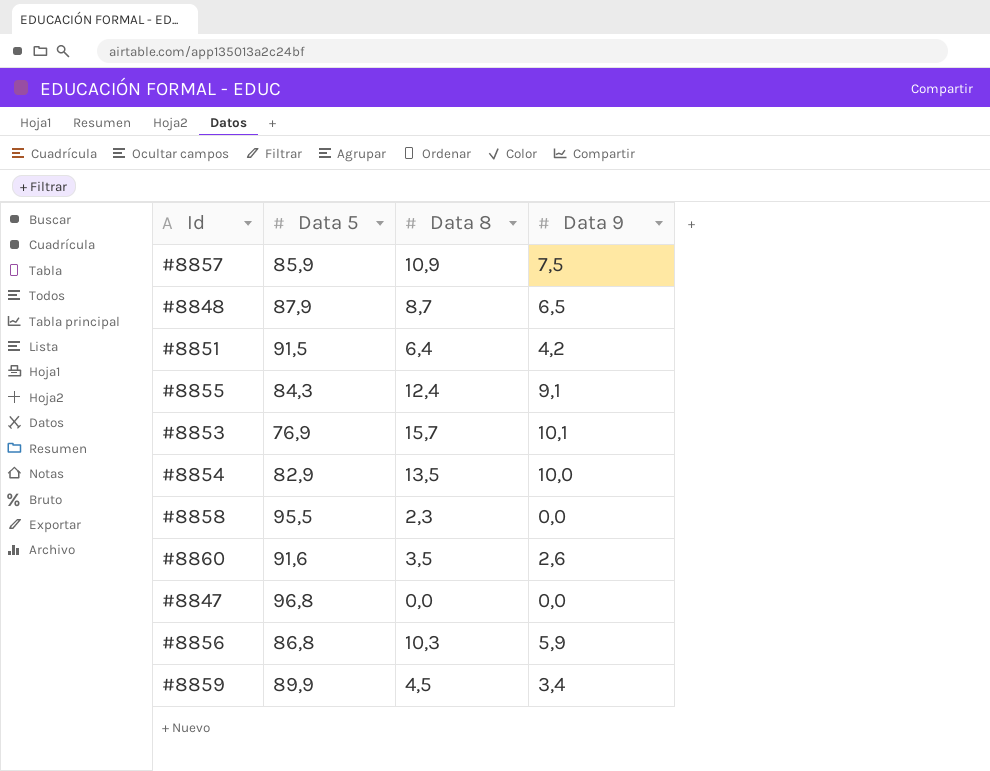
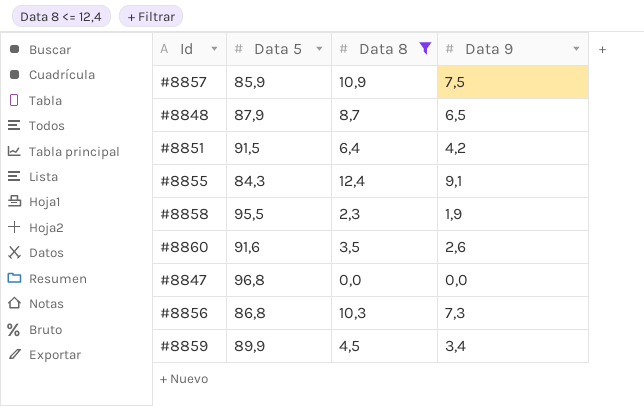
filter: none -> Data 8 <= 12,4
#8858 | Data 9: 0,0 -> 1,9
#8856 | Data 9: 5,9 -> 7,3

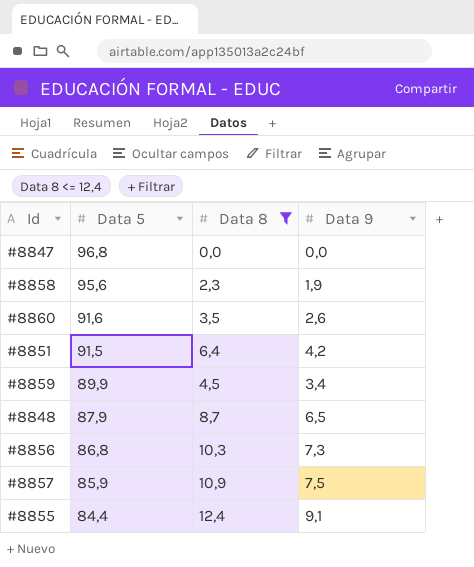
row order: none -> Data 5 descending
#8858 | Data 5: 95,5 -> 95,6
#8855 | Data 5: 84,3 -> 84,4

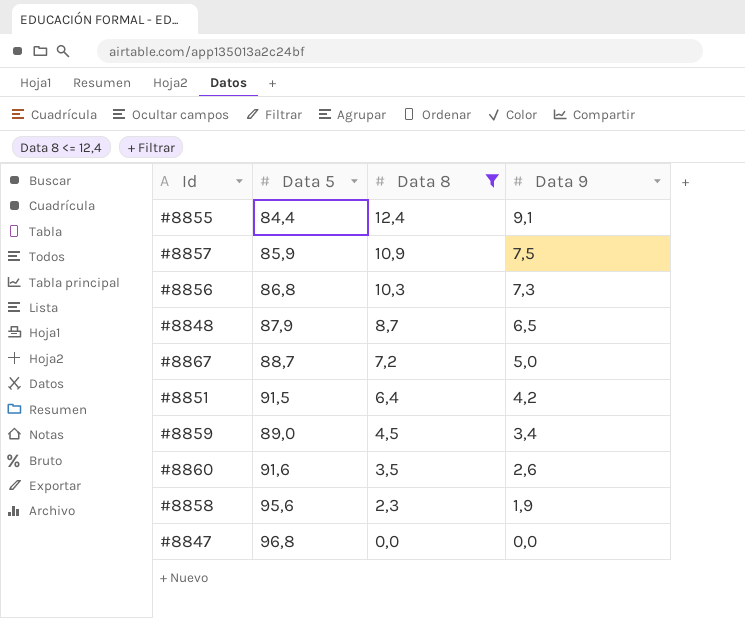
row order: Data 5 descending -> Data 8 descending
row #8867: none -> 88,7 | 7,2 | 5,0
#8859 | Data 5: 89,9 -> 89,0

